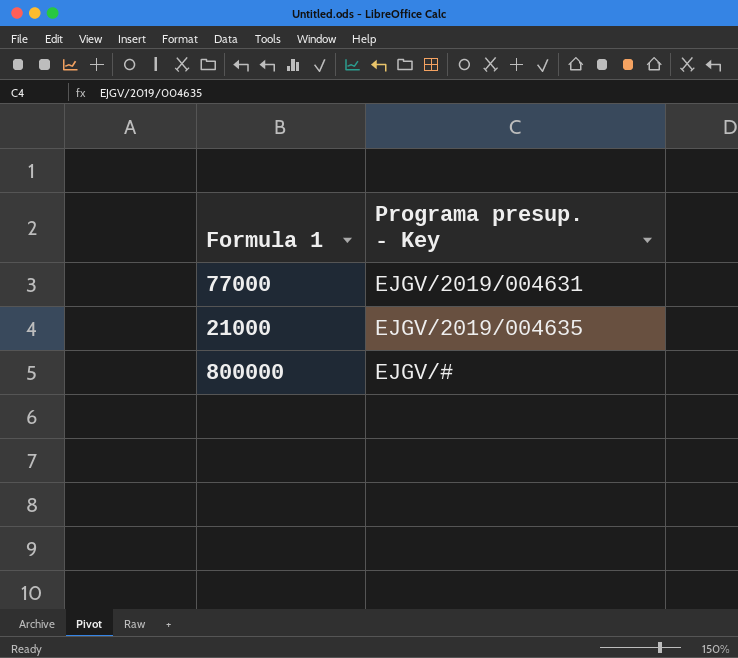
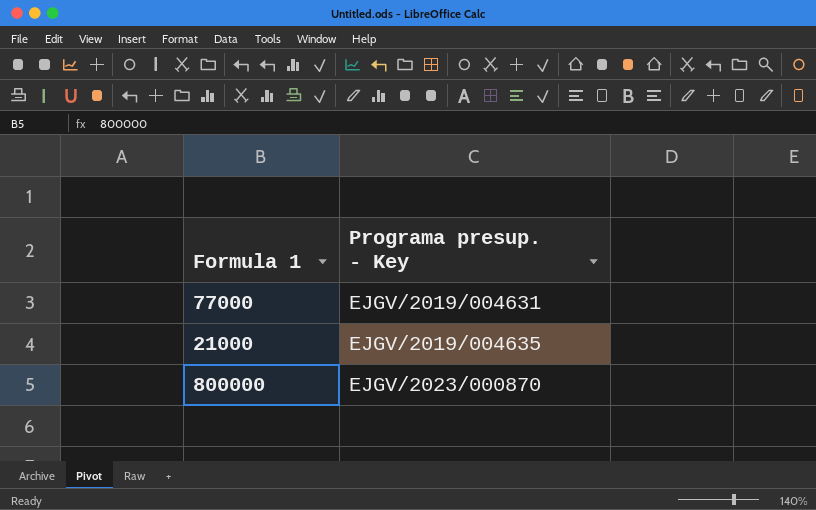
800000 | Programa presup. - Key: EJGV/# -> EJGV/2023/000870

